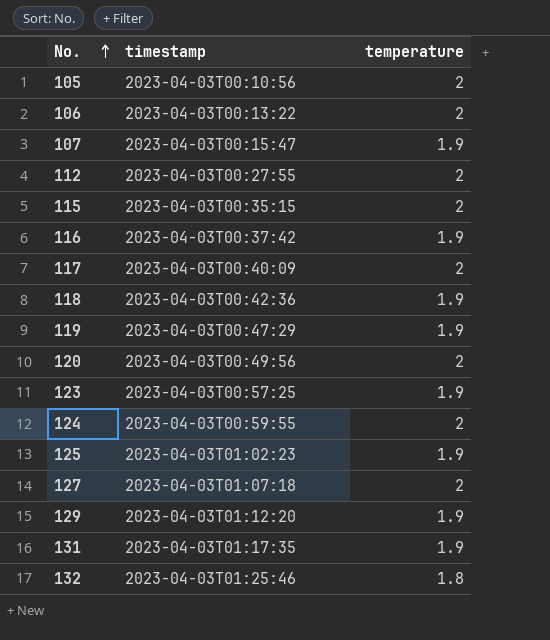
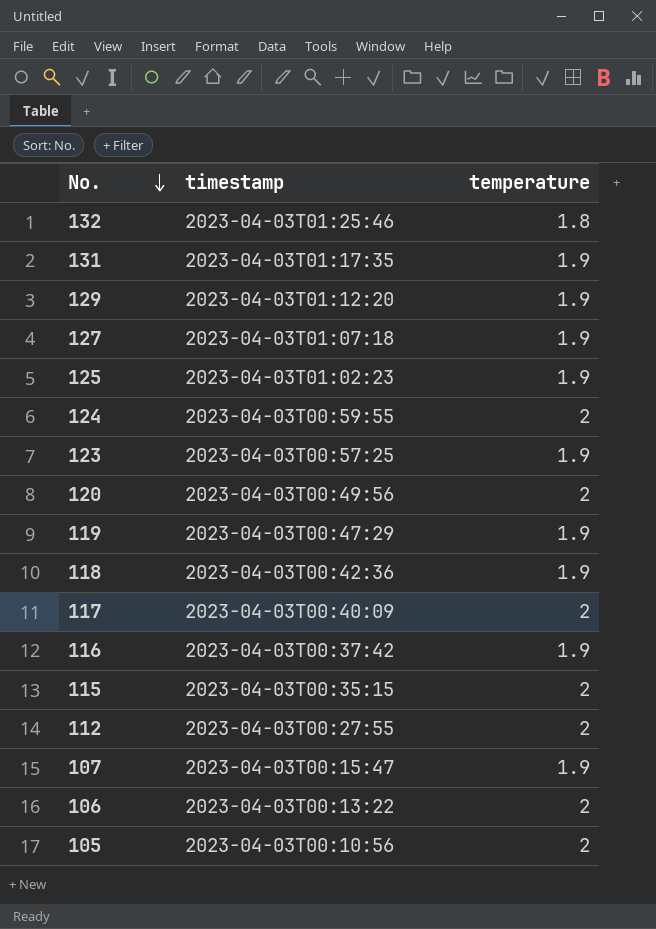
row order: No. ascending -> No. descending
127 | temperature: 2 -> 1.9

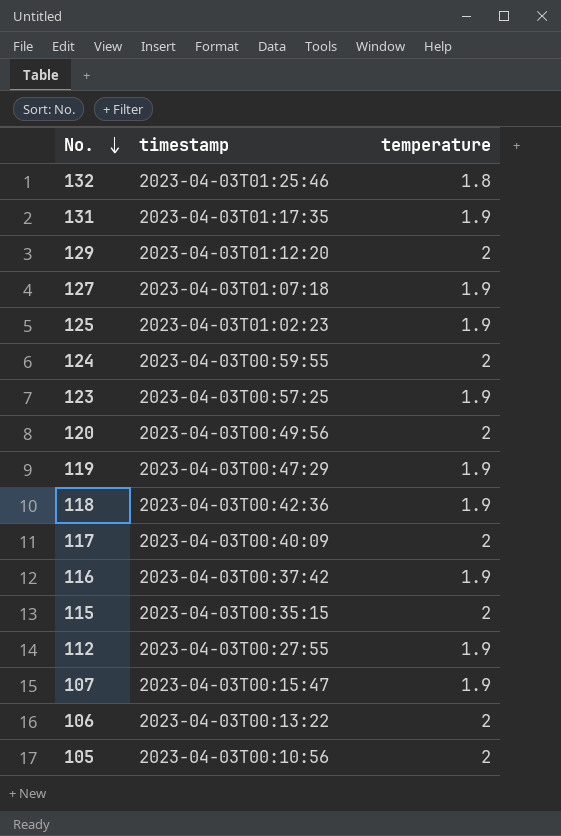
129 | temperature: 1.9 -> 2
112 | temperature: 2 -> 1.9

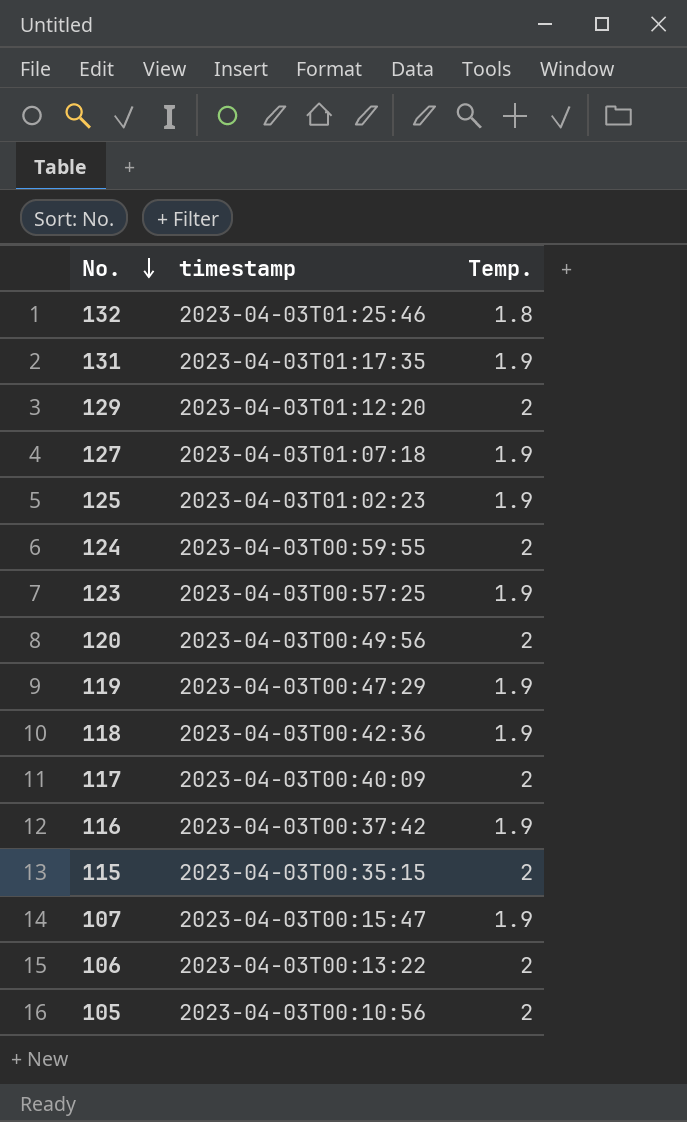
column name: temperature -> Temp.
row 112: 2023-04-03T00:27:55 | 1.9 -> none

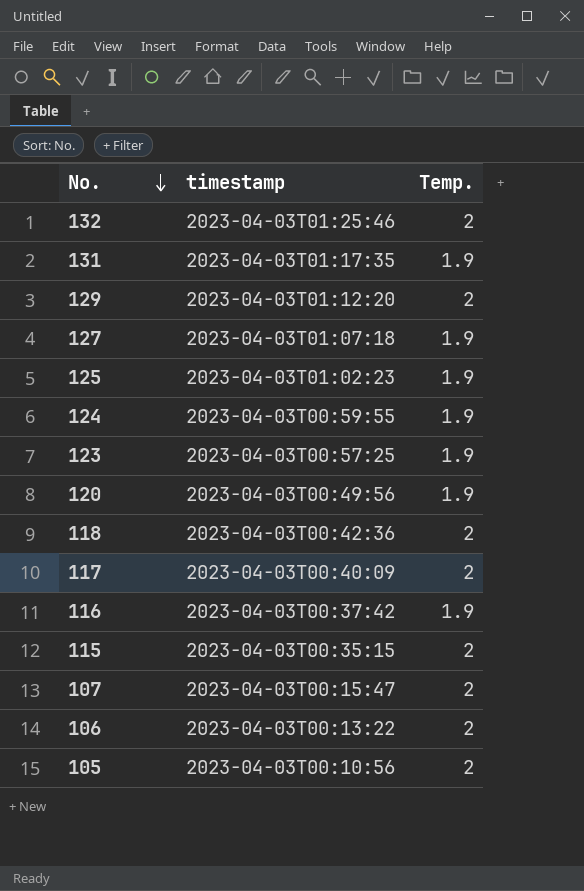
row 119: 2023-04-03T00:47:29 | 1.9 -> none
132 | Temp.: 1.8 -> 2
124 | Temp.: 2 -> 1.9
120 | Temp.: 2 -> 1.9
118 | Temp.: 1.9 -> 2
107 | Temp.: 1.9 -> 2

